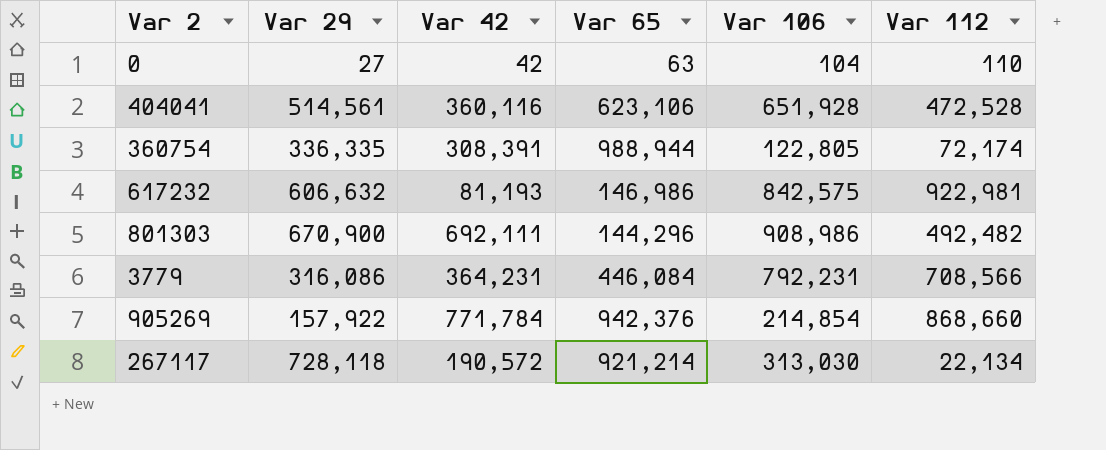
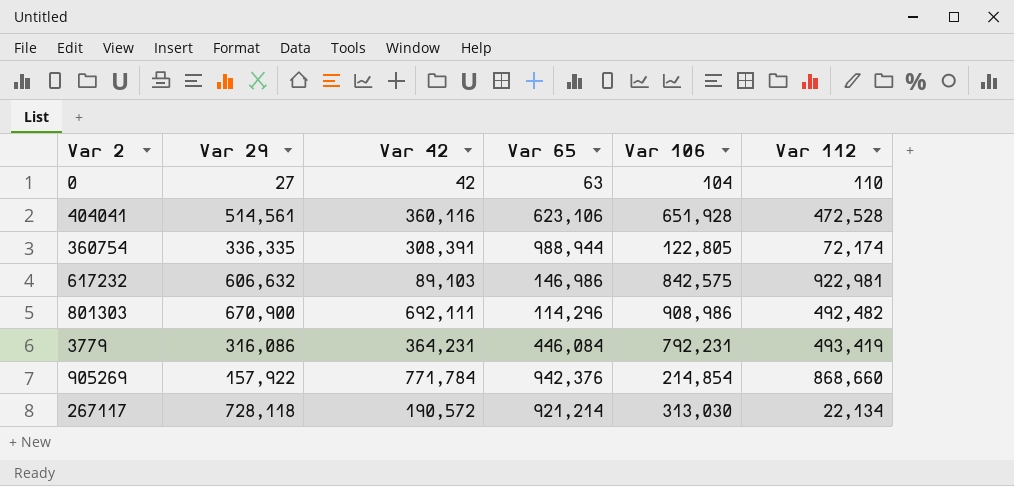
617232 | Var 42: 81,193 -> 89,103
801303 | Var 65: 144,296 -> 114,296
3779 | Var 112: 708,566 -> 493,419

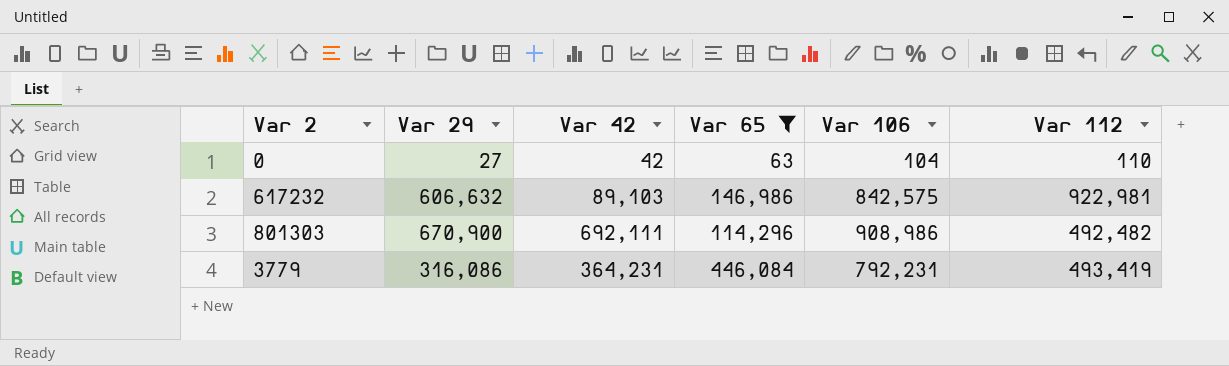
filter: none -> Var 65 <= 446,084

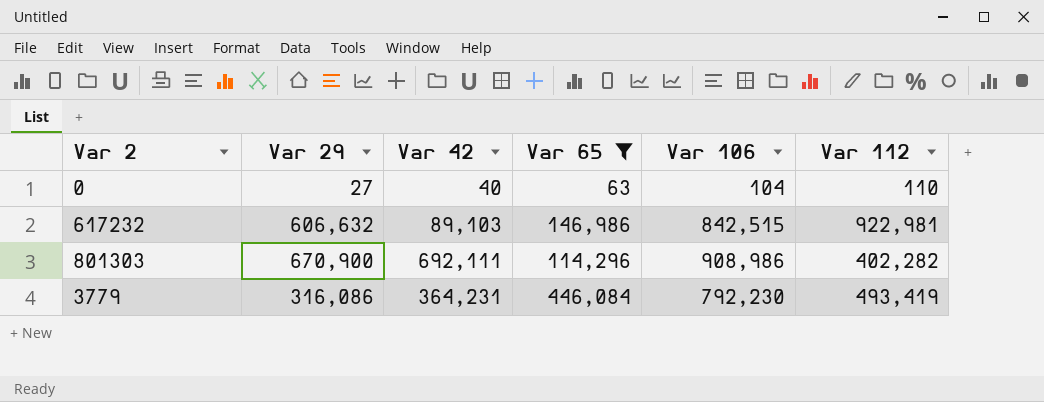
0 | Var 42: 42 -> 40
617232 | Var 106: 842,575 -> 842,515
801303 | Var 112: 492,482 -> 402,282
3779 | Var 106: 792,231 -> 792,230

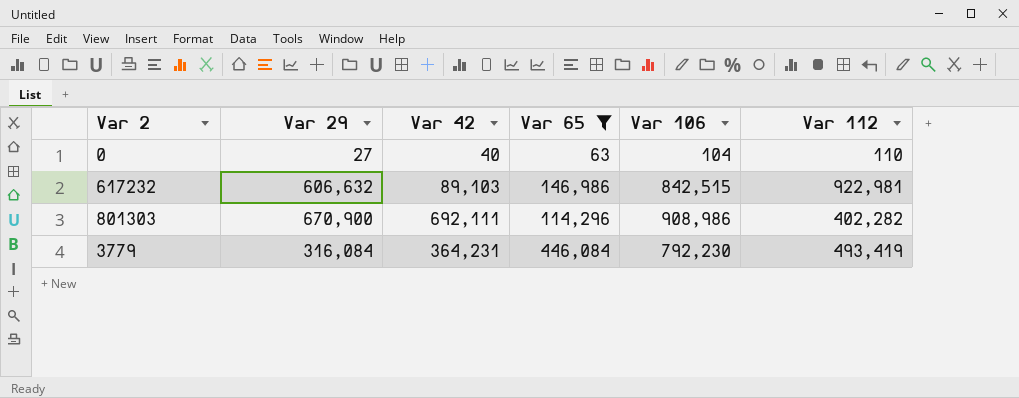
3779 | Var 29: 316,086 -> 316,084

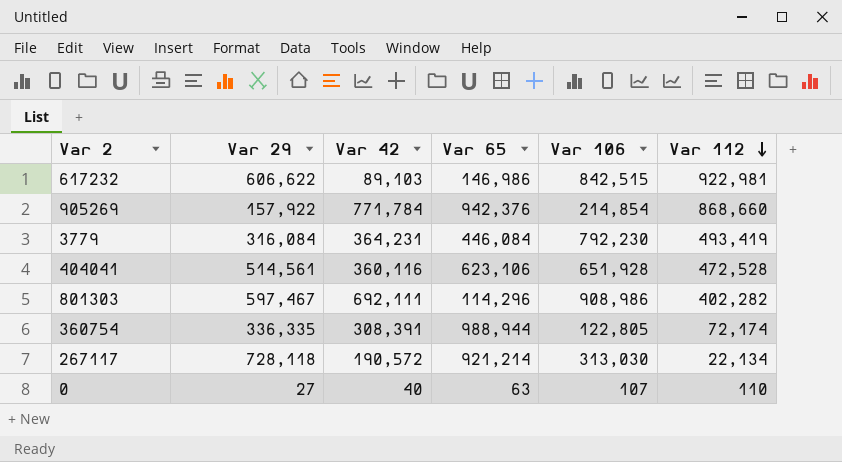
filter: Var 65 <= 446,084 -> none
row order: none -> Var 112 descending
617232 | Var 29: 606,632 -> 606,622
801303 | Var 29: 670,900 -> 597,467
0 | Var 106: 104 -> 107

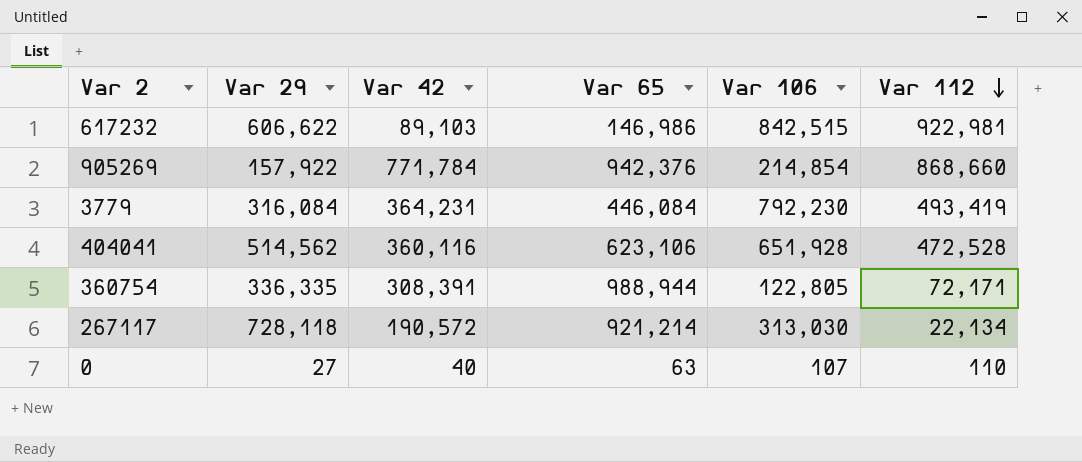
row 801303: 597,467 | 692,111 | 114,296 | 908,986 | 402,282 -> none
404041 | Var 29: 514,561 -> 514,562
360754 | Var 112: 72,174 -> 72,171

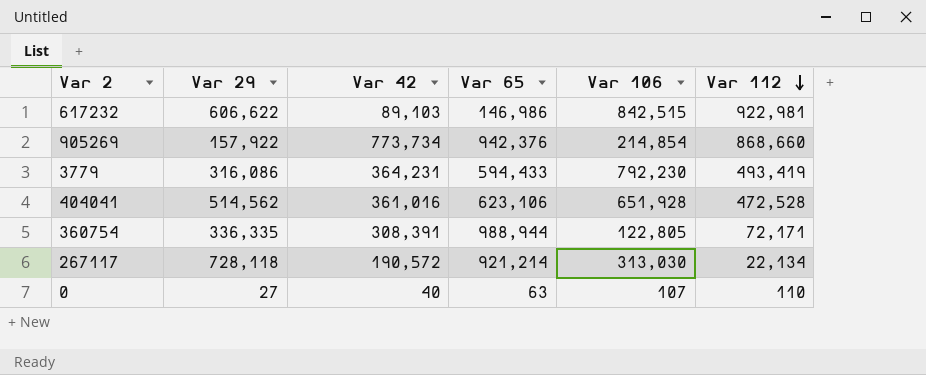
905269 | Var 42: 771,784 -> 773,734
3779 | Var 29: 316,084 -> 316,086
3779 | Var 65: 446,084 -> 594,433
404041 | Var 42: 360,116 -> 361,016

